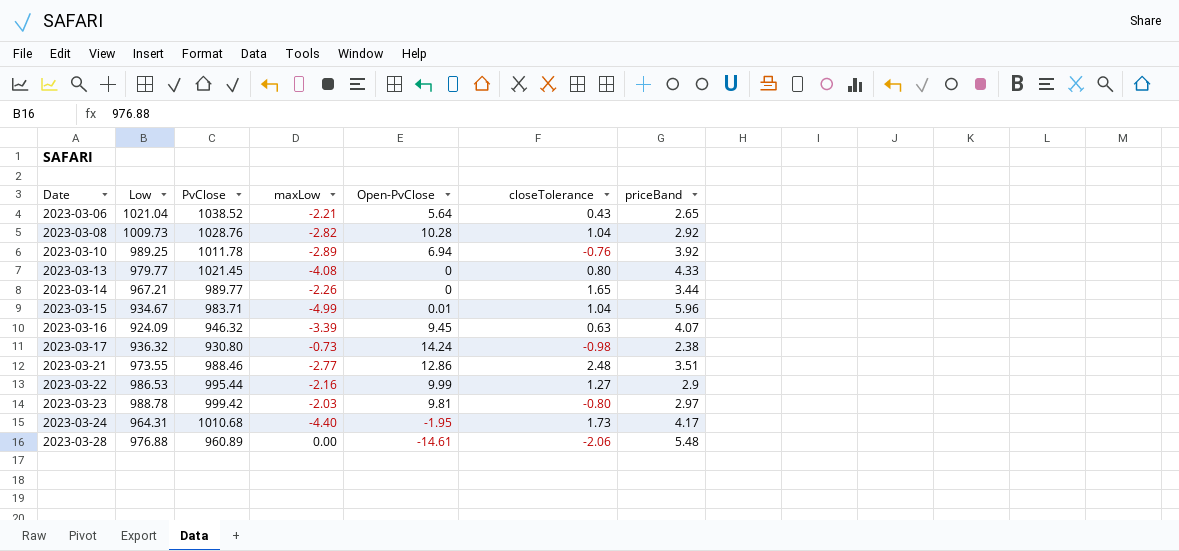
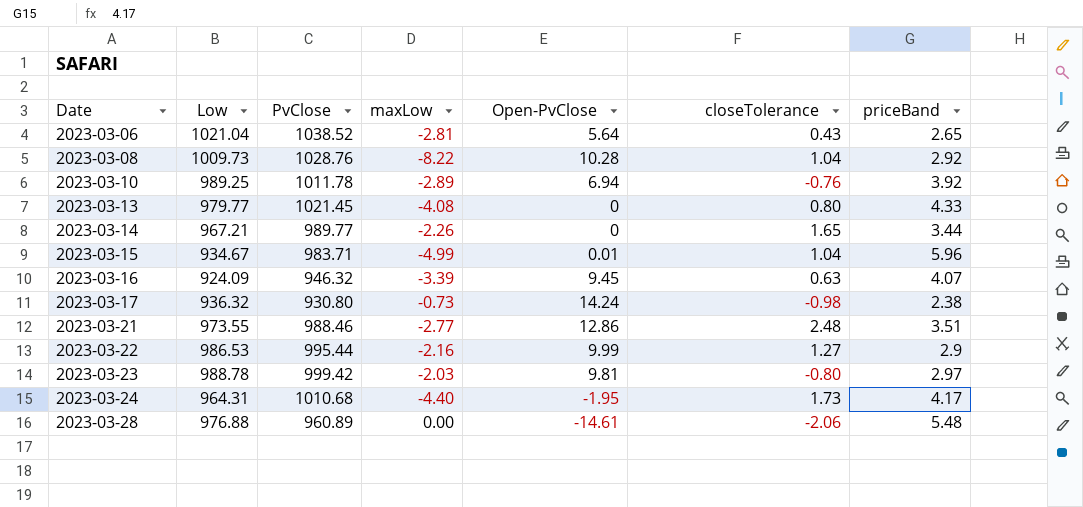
2023-03-06 | maxLow: -2.21 -> -2.81
2023-03-08 | maxLow: -2.82 -> -8.22

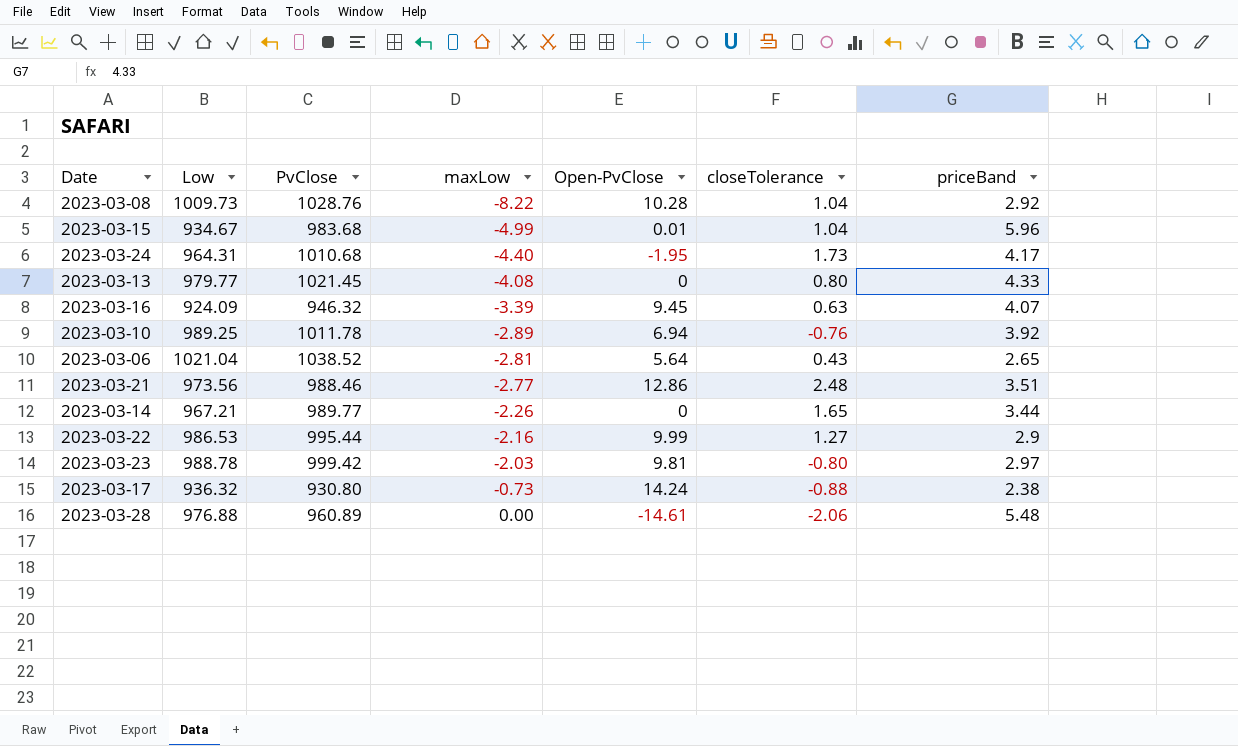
row order: Date ascending -> maxLow ascending
2023-03-15 | PvClose: 983.71 -> 983.68
2023-03-21 | Low: 973.55 -> 973.56
2023-03-17 | closeTolerance: -0.98 -> -0.88

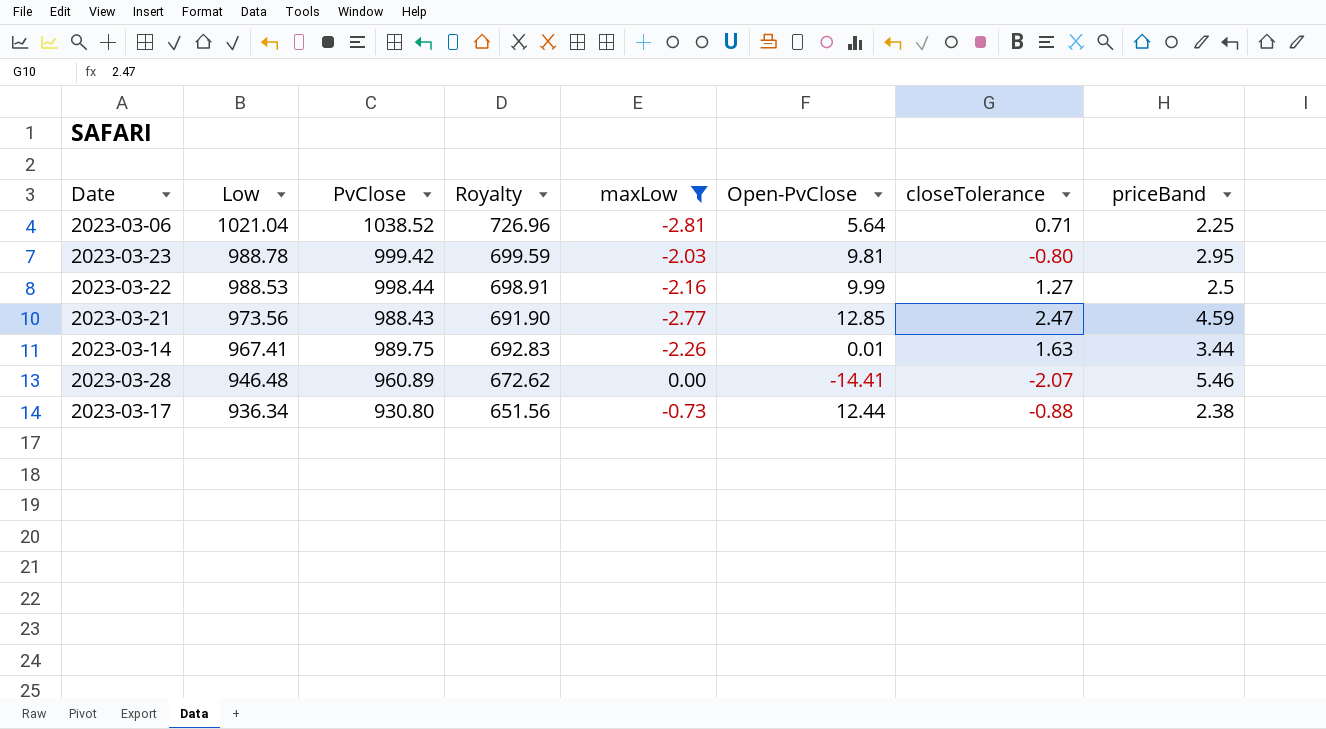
filter: none -> maxLow >= -2.81
row order: maxLow ascending -> Low descending
column Royalty | formula: none -> [PvClose] * 0.7
2023-03-06 | closeTolerance: 0.43 -> 0.71
2023-03-06 | priceBand: 2.65 -> 2.25
2023-03-23 | priceBand: 2.97 -> 2.95
2023-03-22 | Low: 986.53 -> 988.53
2023-03-22 | PvClose: 995.44 -> 998.44
2023-03-22 | priceBand: 2.9 -> 2.5
2023-03-21 | PvClose: 988.46 -> 988.43
2023-03-21 | Open-PvClose: 12.86 -> 12.85
2023-03-21 | closeTolerance: 2.48 -> 2.47
2023-03-21 | priceBand: 3.51 -> 4.59
2023-03-14 | Low: 967.21 -> 967.41
2023-03-14 | PvClose: 989.77 -> 989.75
2023-03-14 | Open-PvClose: 0 -> 0.01
2023-03-14 | closeTolerance: 1.65 -> 1.63
2023-03-28 | Low: 976.88 -> 946.48
2023-03-28 | Open-PvClose: -14.61 -> -14.41
2023-03-28 | closeTolerance: -2.06 -> -2.07
2023-03-28 | priceBand: 5.48 -> 5.46
2023-03-17 | Low: 936.32 -> 936.34
2023-03-17 | Open-PvClose: 14.24 -> 12.44

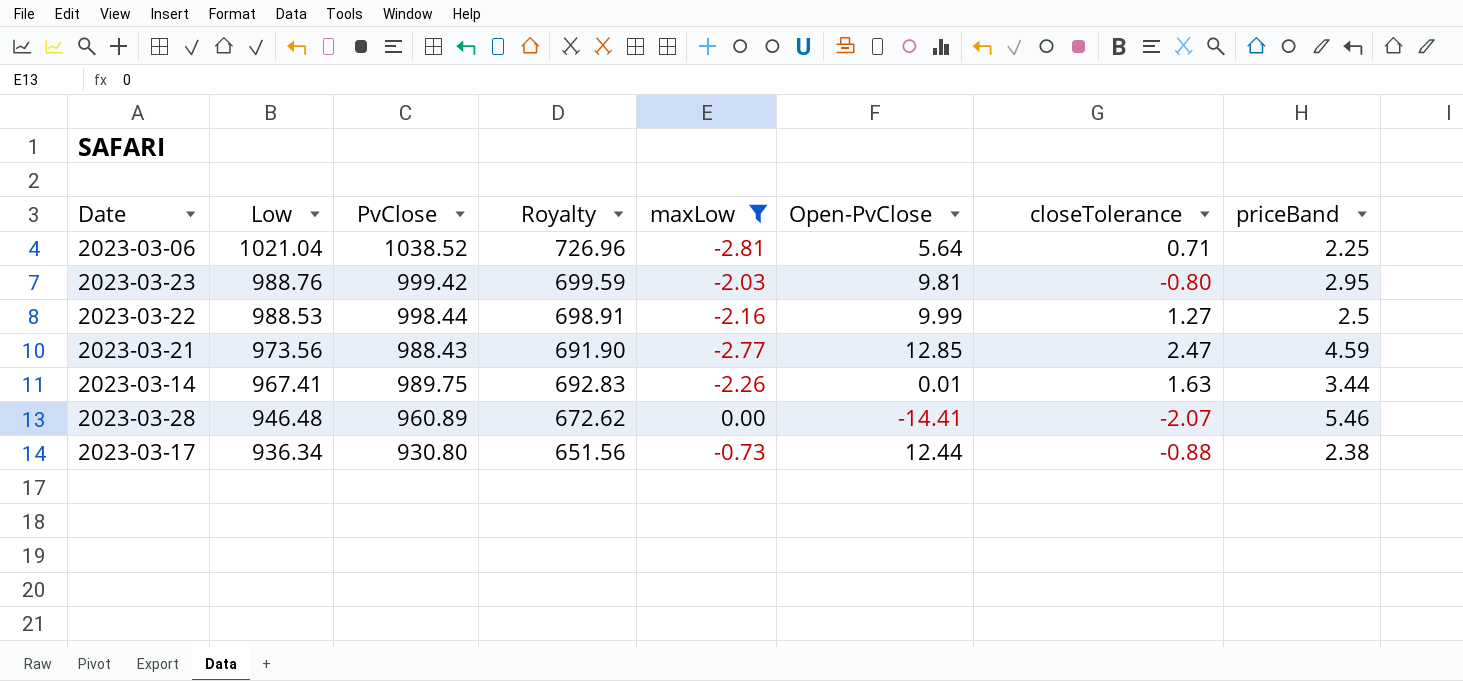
2023-03-23 | Low: 988.78 -> 988.76

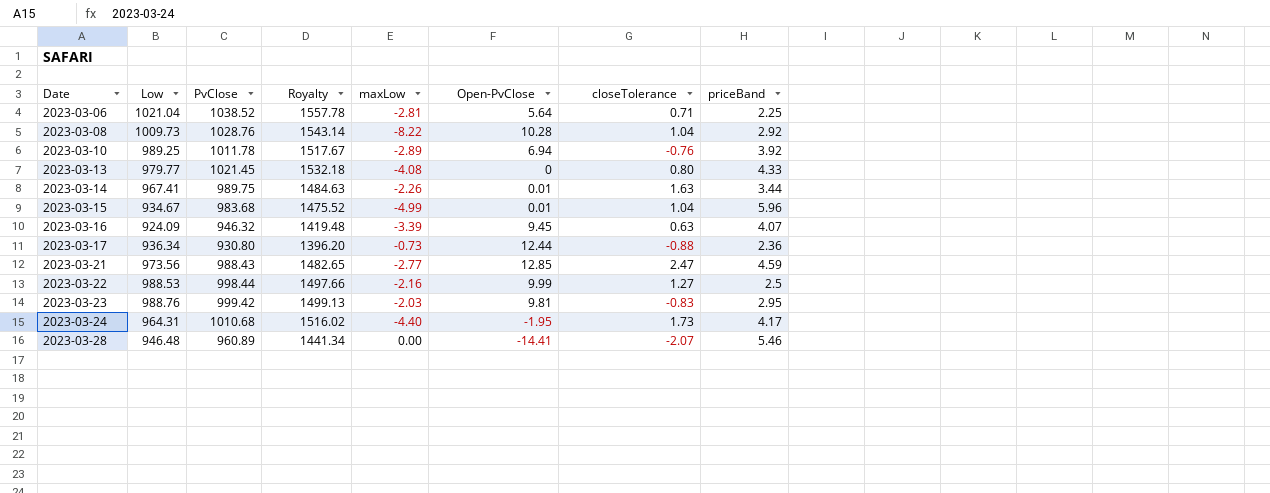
filter: maxLow >= -2.81 -> none
row order: Low descending -> Date ascending
column Royalty | formula: [PvClose] * 0.7 -> [PvClose] * 1.5
2023-03-17 | priceBand: 2.38 -> 2.36
2023-03-23 | closeTolerance: -0.80 -> -0.83

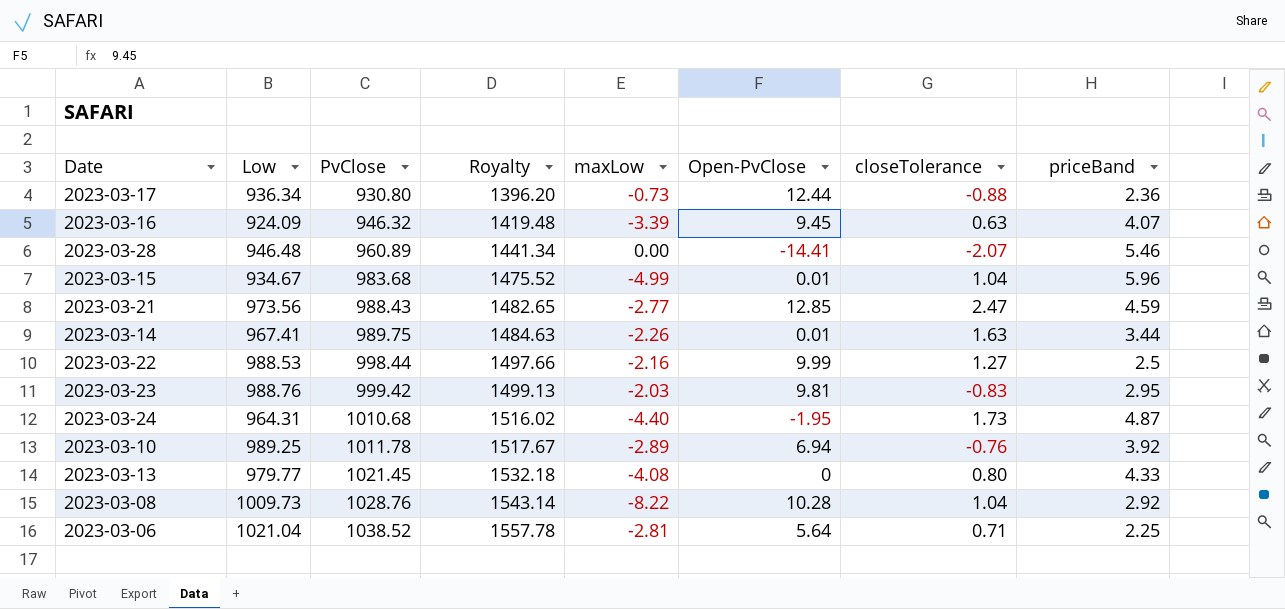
row order: Date ascending -> PvClose ascending
2023-03-24 | priceBand: 4.17 -> 4.87

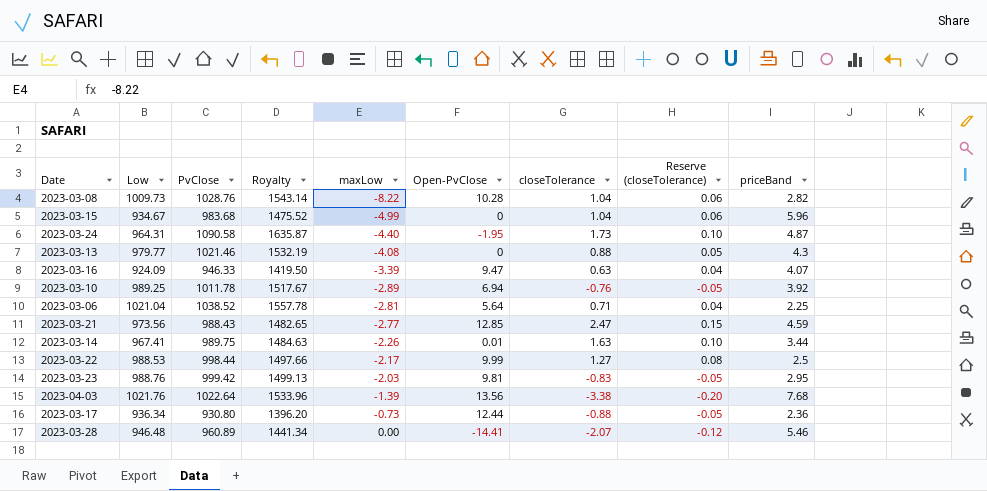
row order: PvClose ascending -> maxLow ascending
column Reserve (closeTolerance) | formula: none -> [closeTolerance] * 0.06
2023-03-08 | priceBand: 2.92 -> 2.82
2023-03-15 | Open-PvClose: 0.01 -> 0
2023-03-24 | PvClose: 1010.68 -> 1090.58
2023-03-24 | Royalty: 1516.02 -> 1635.87
2023-03-13 | PvClose: 1021.45 -> 1021.46
2023-03-13 | Royalty: 1532.18 -> 1532.19
2023-03-13 | closeTolerance: 0.80 -> 0.88
2023-03-13 | priceBand: 4.33 -> 4.3
2023-03-16 | PvClose: 946.32 -> 946.33
2023-03-16 | Royalty: 1419.48 -> 1419.50
2023-03-16 | Open-PvClose: 9.45 -> 9.47
2023-03-22 | maxLow: -2.16 -> -2.17
row 2023-04-03: none -> 1021.76 | 1022.64 | 1533.96 | -1.39 | 13.56 | -3.38 | -0.20 | 7.68

